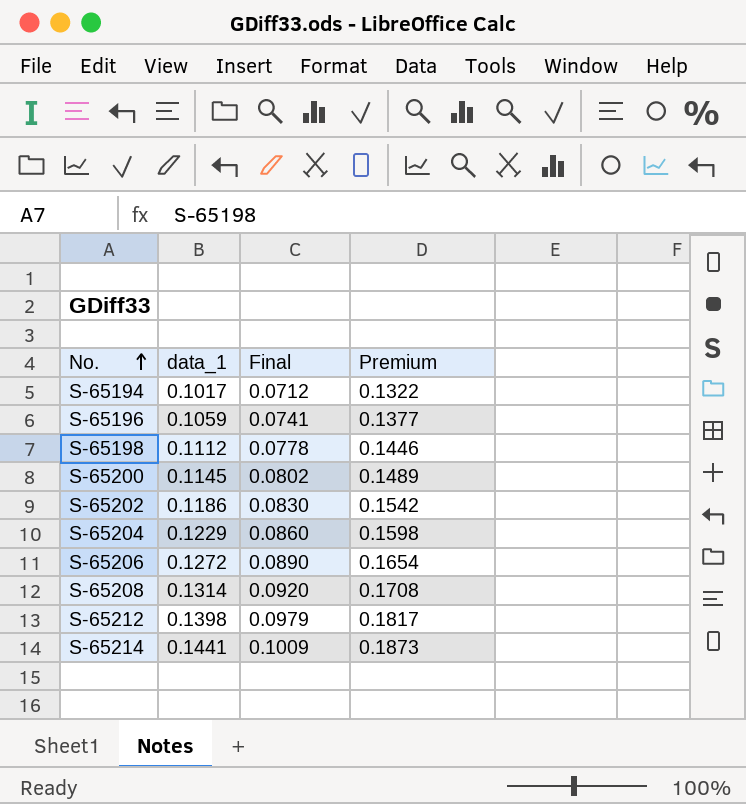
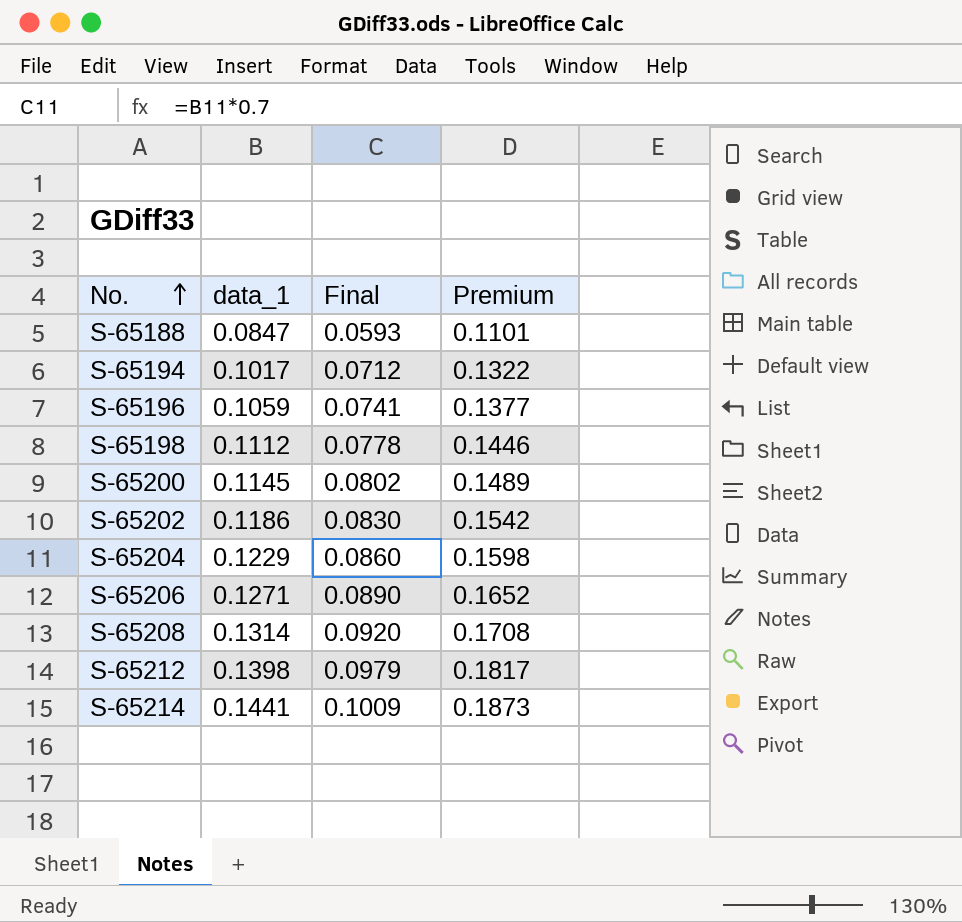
row S-65188: none -> 0.0847 | 0.0593 | 0.1101
S-65206 | data_1: 0.1272 -> 0.1271
S-65206 | Premium: 0.1654 -> 0.1652

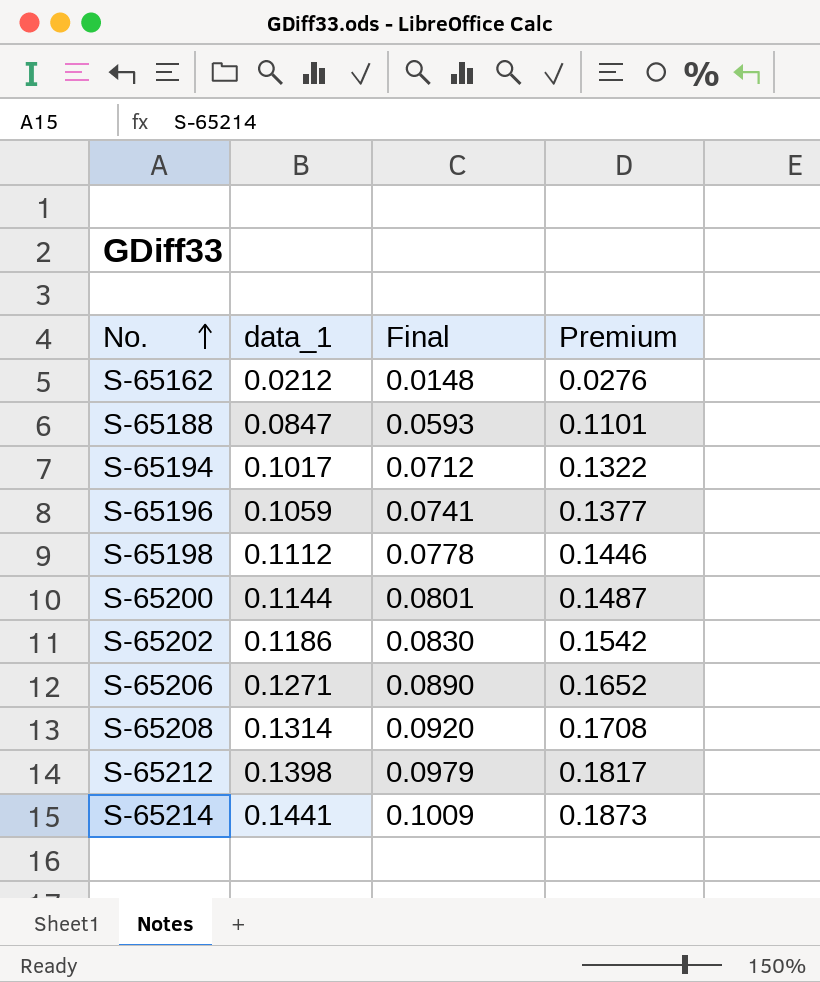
row S-65204: 0.1229 | 0.0860 | 0.1598 -> none
row S-65162: none -> 0.0212 | 0.0148 | 0.0276
S-65200 | data_1: 0.1145 -> 0.1144
S-65200 | Final: 0.0802 -> 0.0801
S-65200 | Premium: 0.1489 -> 0.1487

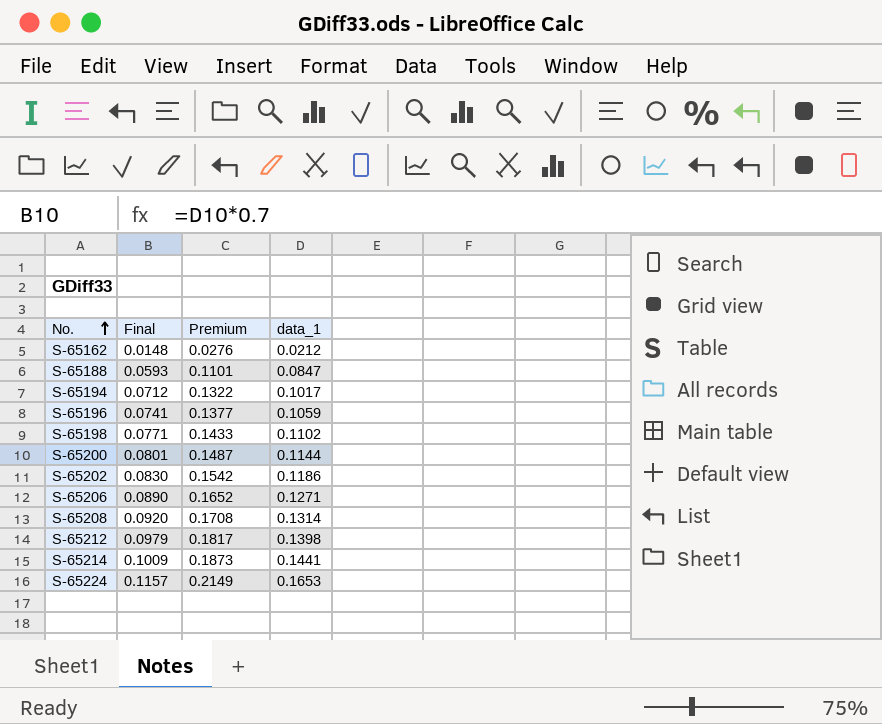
column data_1 | position: 2 -> 4
S-65198 | Final: 0.0778 -> 0.0771
S-65198 | Premium: 0.1446 -> 0.1433
S-65198 | data_1: 0.1112 -> 0.1102
row S-65224: none -> 0.1157 | 0.2149 | 0.1653

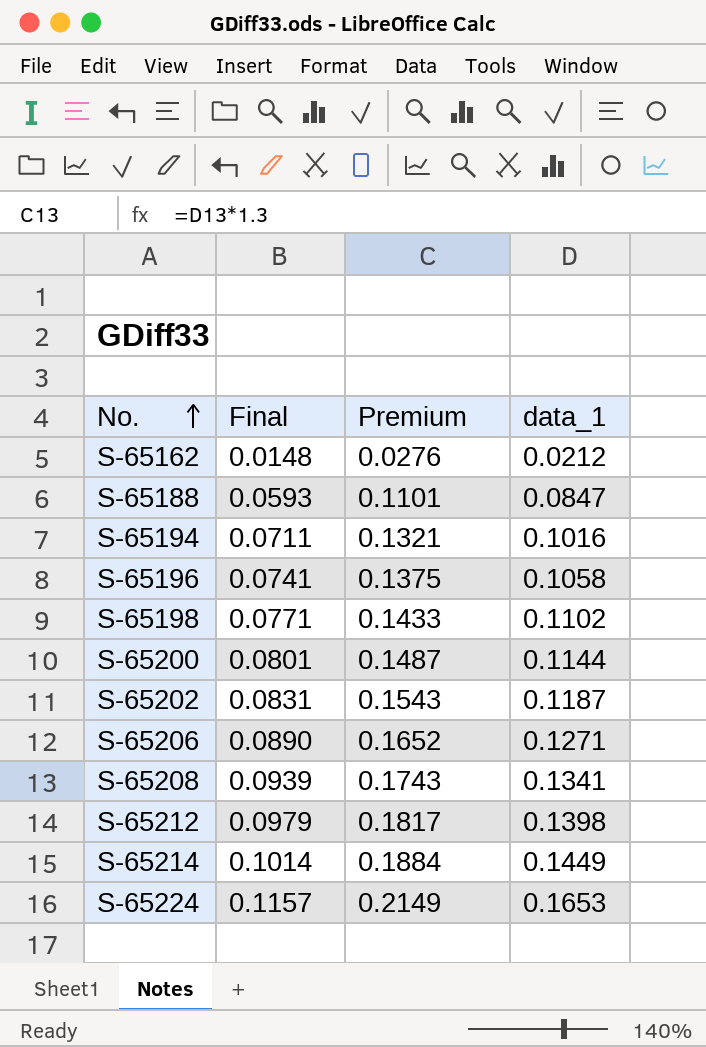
S-65194 | Final: 0.0712 -> 0.0711
S-65194 | Premium: 0.1322 -> 0.1321
S-65194 | data_1: 0.1017 -> 0.1016
S-65196 | Premium: 0.1377 -> 0.1375
S-65196 | data_1: 0.1059 -> 0.1058
S-65202 | Final: 0.0830 -> 0.0831
S-65202 | Premium: 0.1542 -> 0.1543
S-65202 | data_1: 0.1186 -> 0.1187
S-65208 | Final: 0.0920 -> 0.0939
S-65208 | Premium: 0.1708 -> 0.1743
S-65208 | data_1: 0.1314 -> 0.1341
S-65214 | Final: 0.1009 -> 0.1014
S-65214 | Premium: 0.1873 -> 0.1884
S-65214 | data_1: 0.1441 -> 0.1449

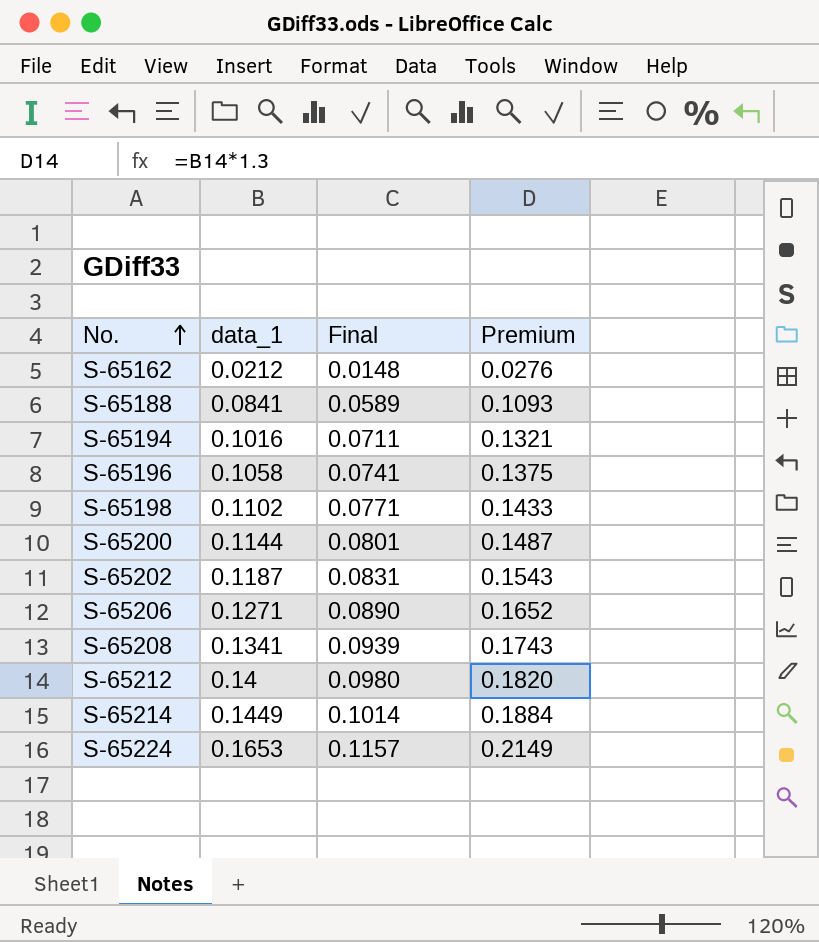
column data_1 | position: 4 -> 2
S-65188 | data_1: 0.0847 -> 0.0841
S-65188 | Final: 0.0593 -> 0.0589
S-65188 | Premium: 0.1101 -> 0.1093
S-65212 | data_1: 0.1398 -> 0.14
S-65212 | Final: 0.0979 -> 0.0980
S-65212 | Premium: 0.1817 -> 0.1820

